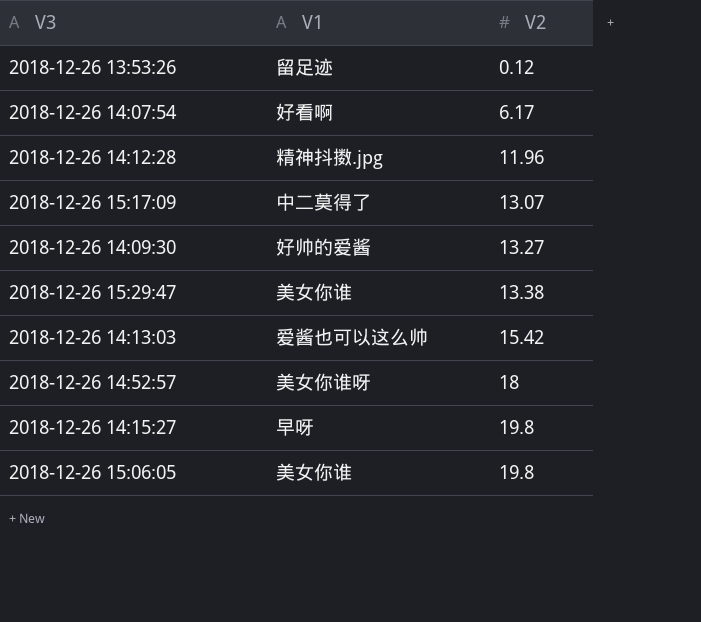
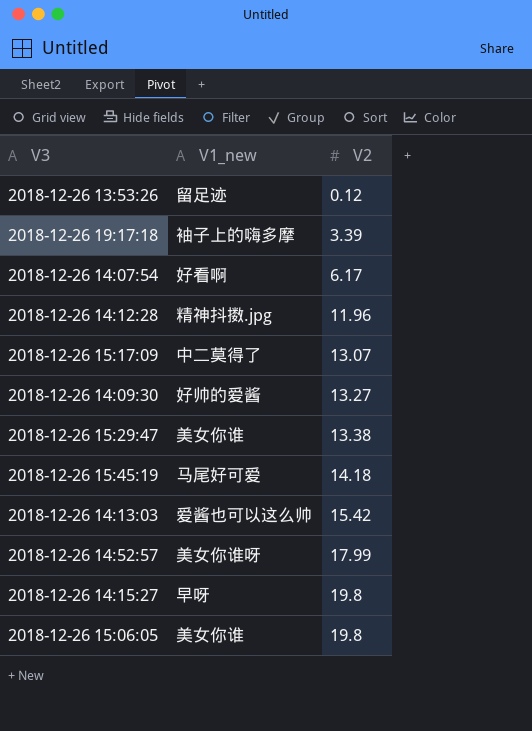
column name: V1 -> V1_new
row 2018-12-26 19:17:18: none -> 袖子上的嗨多摩 | 3.39
row 2018-12-26 15:45:19: none -> 马尾好可爱 | 14.18
2018-12-26 14:52:57 | V2: 18 -> 17.99

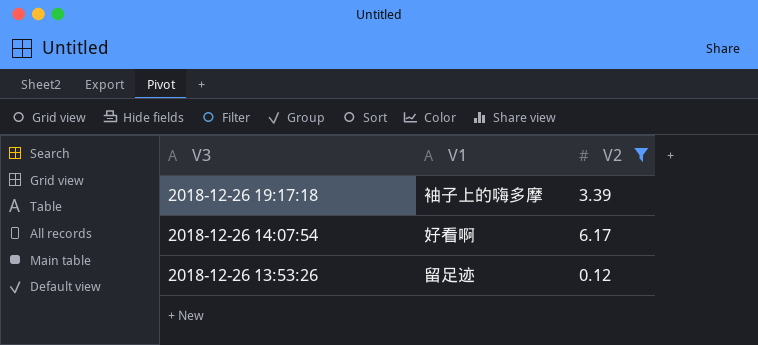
filter: none -> V2 <= 6.17
row order: V2 ascending -> V3 descending
column name: V1_new -> V1

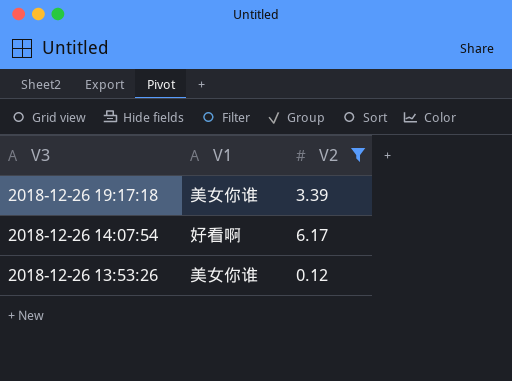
2018-12-26 19:17:18 | V1: 袖子上的嗨多摩 -> 美女你谁
2018-12-26 13:53:26 | V1: 留足迹 -> 美女你谁

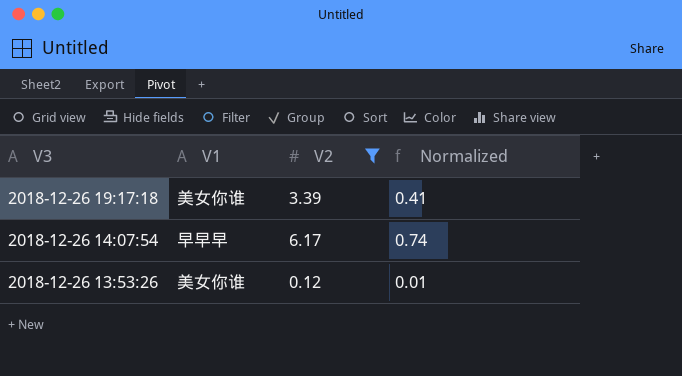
column Normalized | formula: none -> [V2] * 0.12
2018-12-26 14:07:54 | V1: 好看啊 -> 早早早

